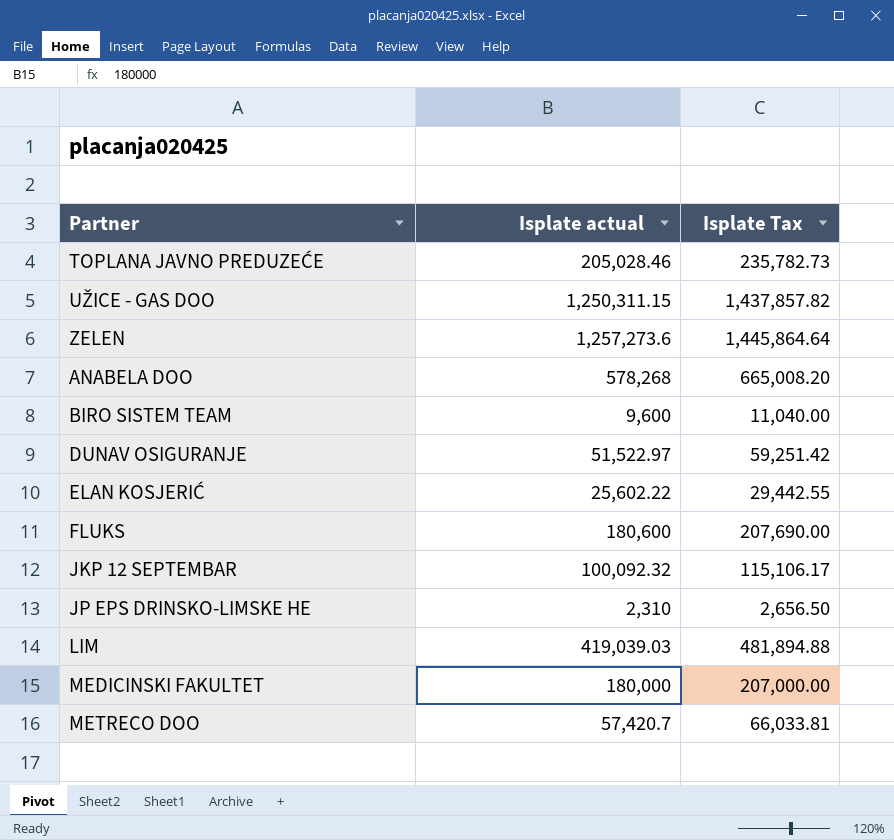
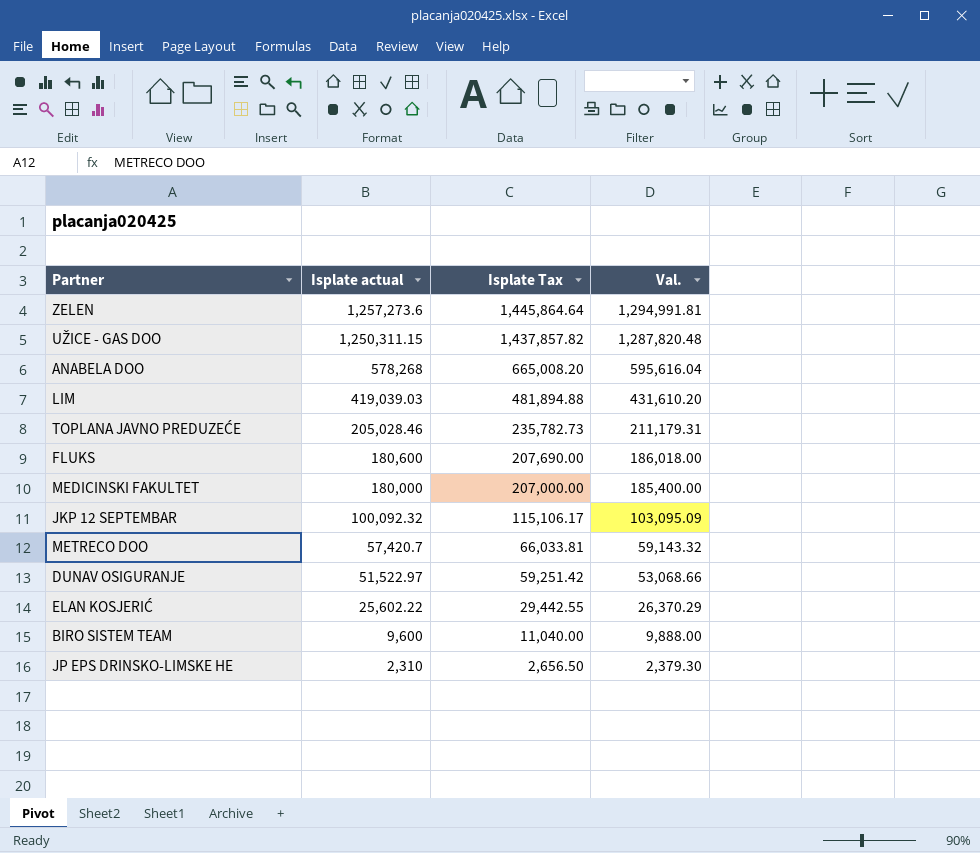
row order: none -> Isplate actual descending
column Val. | formula: none -> [Isplate actual] * 1.03

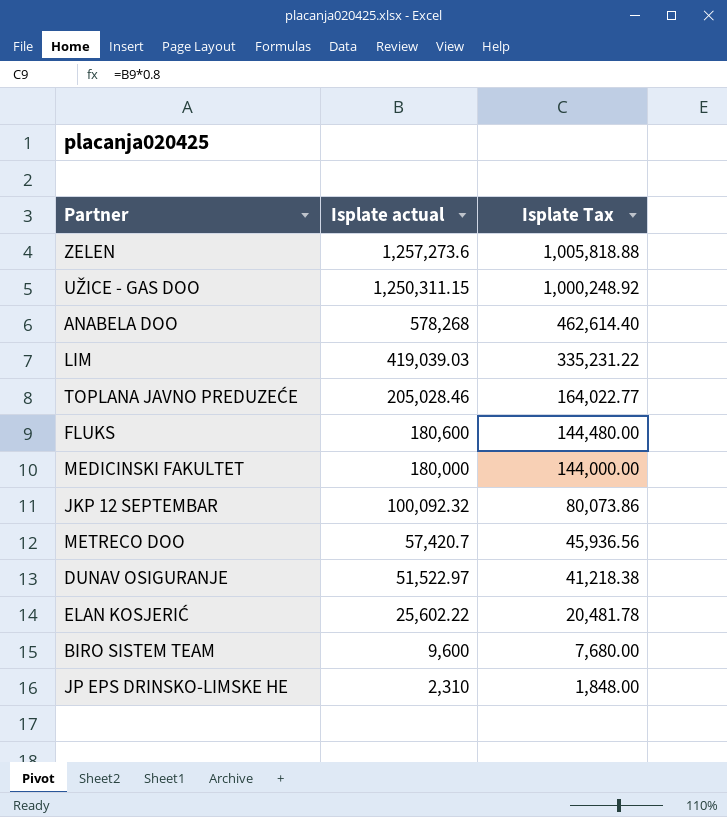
column Val. | formula: [Isplate actual] * 1.03 -> none
column Isplate Tax | formula: [Isplate actual] * 1.15 -> [Isplate actual] * 0.8

